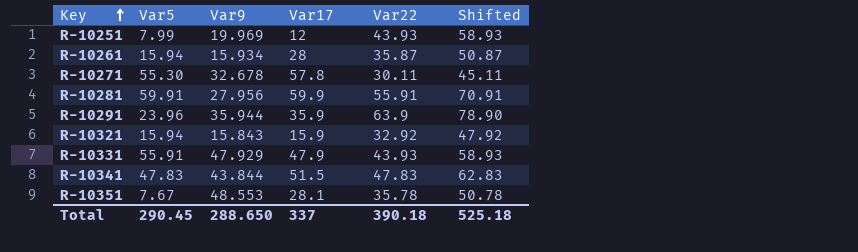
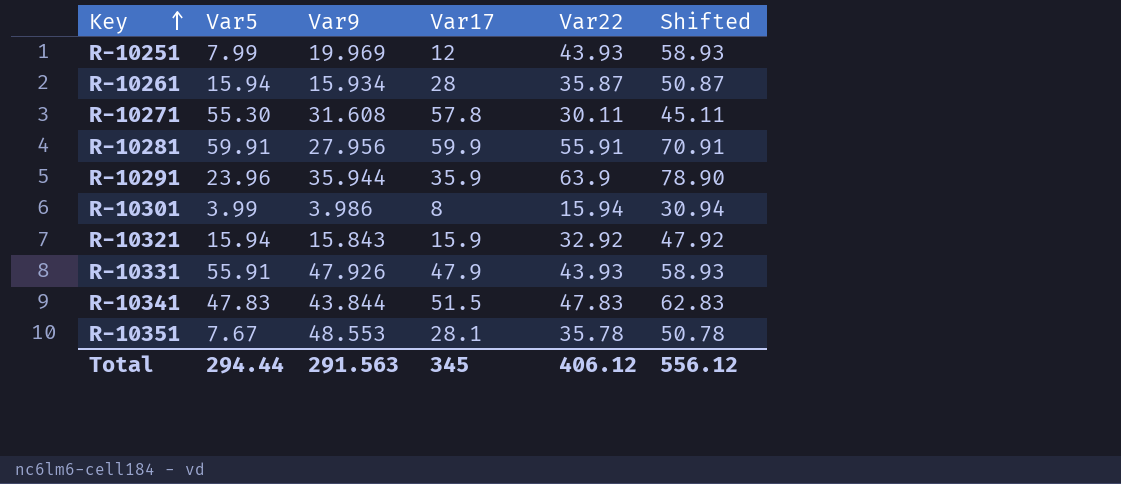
R-10271 | Var9: 32.678 -> 31.608
row R-10301: none -> 3.99 | 3.986 | 8 | 15.94 | 30.94
R-10331 | Var9: 47.929 -> 47.926
Total | Var5: 290.45 -> 294.44
Total | Var9: 288.650 -> 291.563
Total | Var17: 337 -> 345
Total | Var22: 390.18 -> 406.12
Total | Shifted: 525.18 -> 556.12

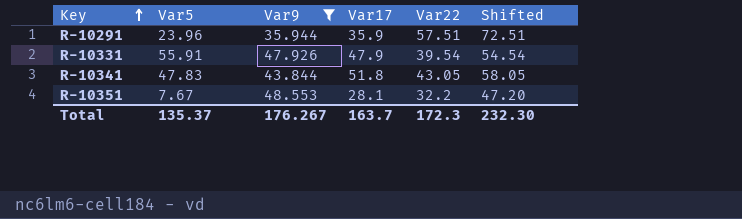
filter: none -> Var9 >= 35.944
R-10291 | Var22: 63.9 -> 57.51
R-10291 | Shifted: 78.90 -> 72.51
R-10331 | Var22: 43.93 -> 39.54
R-10331 | Shifted: 58.93 -> 54.54
R-10341 | Var17: 51.5 -> 51.8
R-10341 | Var22: 47.83 -> 43.05
R-10341 | Shifted: 62.83 -> 58.05
R-10351 | Var22: 35.78 -> 32.2
R-10351 | Shifted: 50.78 -> 47.20
Total | Var5: 294.44 -> 135.37
Total | Var9: 291.563 -> 176.267
Total | Var17: 345 -> 163.7
Total | Var22: 406.12 -> 172.3
Total | Shifted: 556.12 -> 232.30

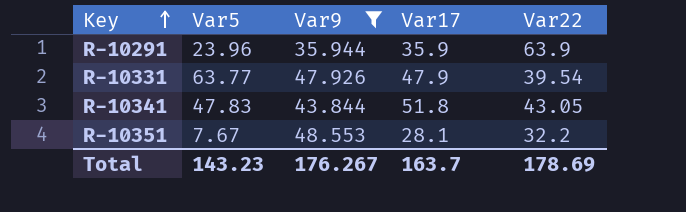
column Shifted | formula: [Var22] + 15 -> none
R-10291 | Var22: 57.51 -> 63.9
R-10331 | Var5: 55.91 -> 63.77
Total | Var5: 135.37 -> 143.23
Total | Var22: 172.3 -> 178.69

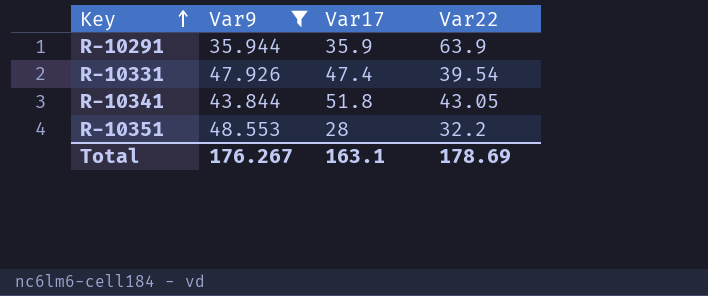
column Var5 | position: 2 -> none
R-10331 | Var17: 47.9 -> 47.4
R-10351 | Var17: 28.1 -> 28
Total | Var17: 163.7 -> 163.1

